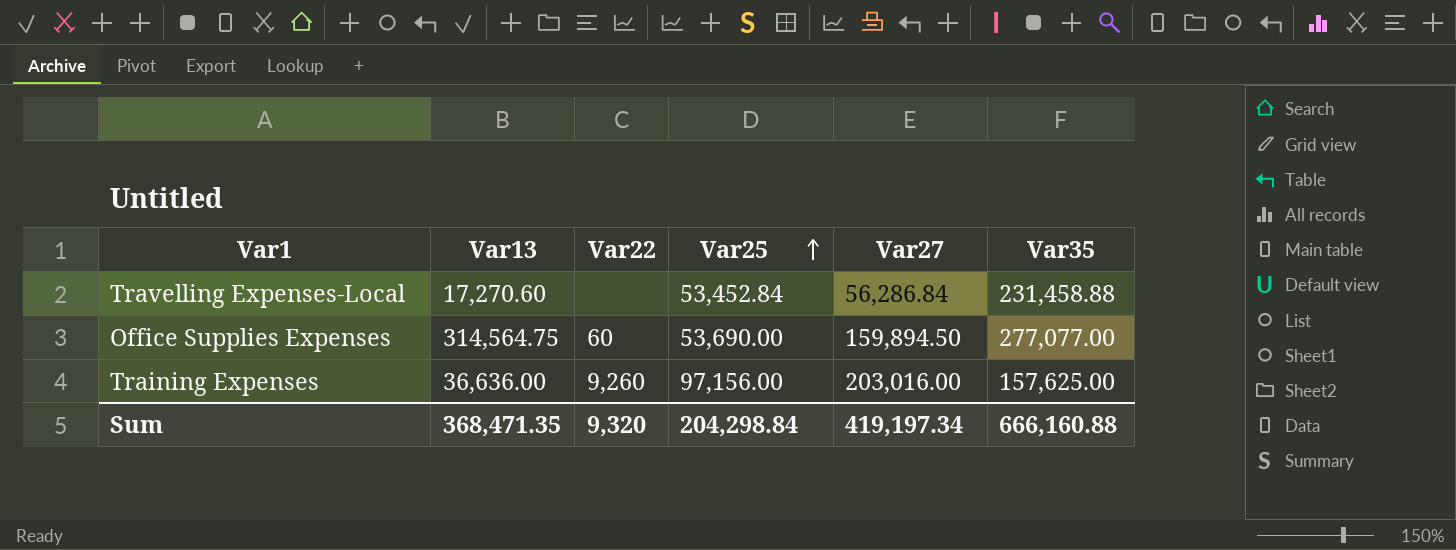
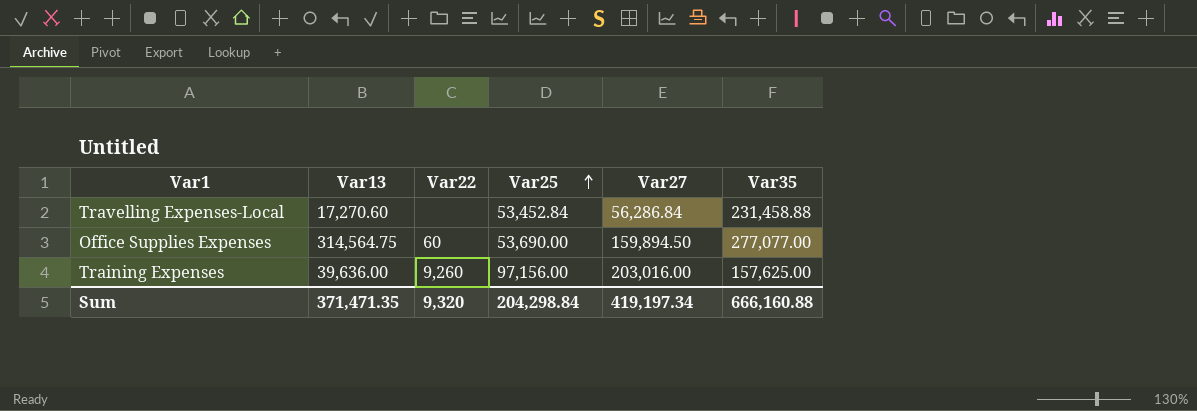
Training Expenses | Var13: 36,636.00 -> 39,636.00
Sum | Var13: 368,471.35 -> 371,471.35

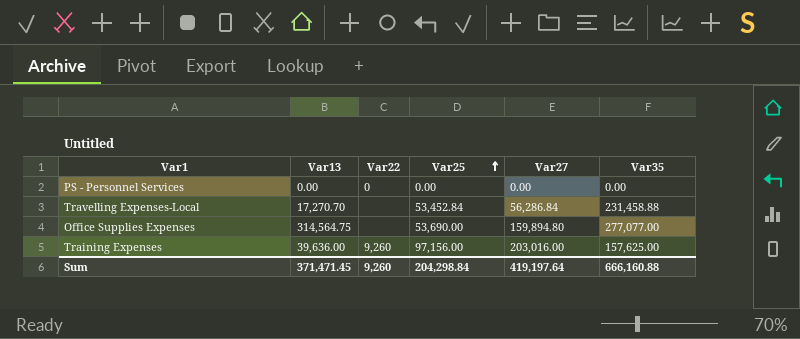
row PS - Personnel Services: none -> 0.00 | 0 | 0.00 | 0.00 | 0.00
Travelling Expenses-Local | Var13: 17,270.60 -> 17,270.70
Office Supplies Expenses | Var22: 60 -> none
Office Supplies Expenses | Var27: 159,894.50 -> 159,894.80
Sum | Var13: 371,471.35 -> 371,471.45
Sum | Var22: 9,320 -> 9,260
Sum | Var27: 419,197.34 -> 419,197.64

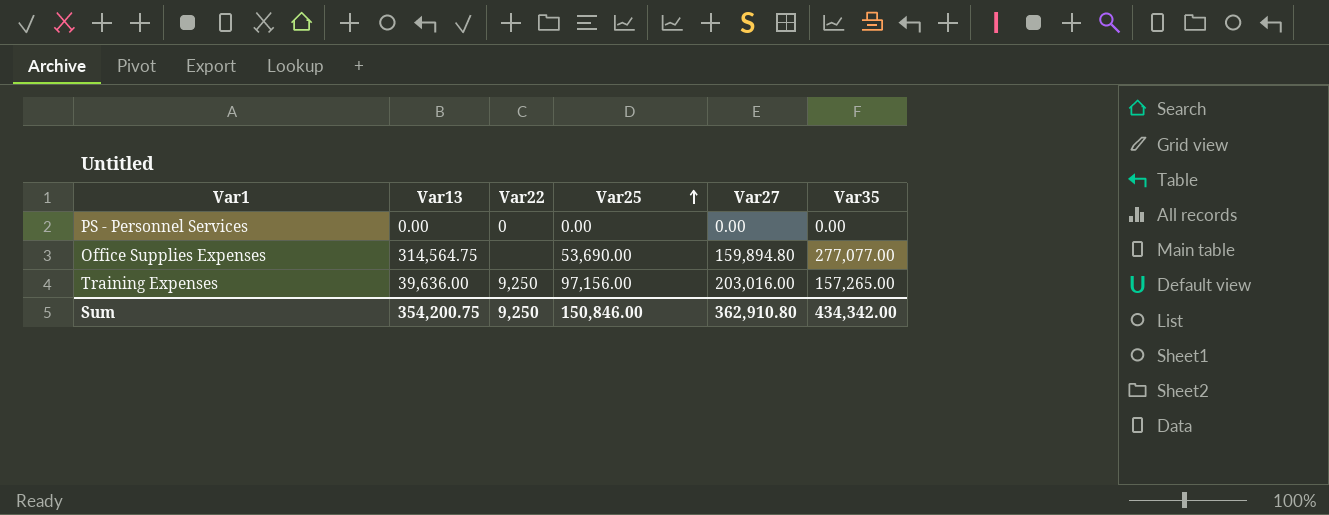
row Travelling Expenses-Local: 17,270.70 | none | 53,452.84 | 56,286.84 | 231,458.88 -> none
Training Expenses | Var22: 9,260 -> 9,250
Training Expenses | Var35: 157,625.00 -> 157,265.00
Sum | Var13: 371,471.45 -> 354,200.75
Sum | Var22: 9,260 -> 9,250
Sum | Var25: 204,298.84 -> 150,846.00
Sum | Var27: 419,197.64 -> 362,910.80
Sum | Var35: 666,160.88 -> 434,342.00

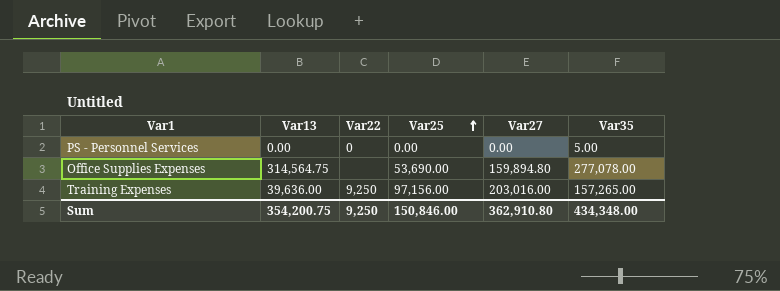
PS - Personnel Services | Var35: 0.00 -> 5.00
Office Supplies Expenses | Var35: 277,077.00 -> 277,078.00
Sum | Var35: 434,342.00 -> 434,348.00

